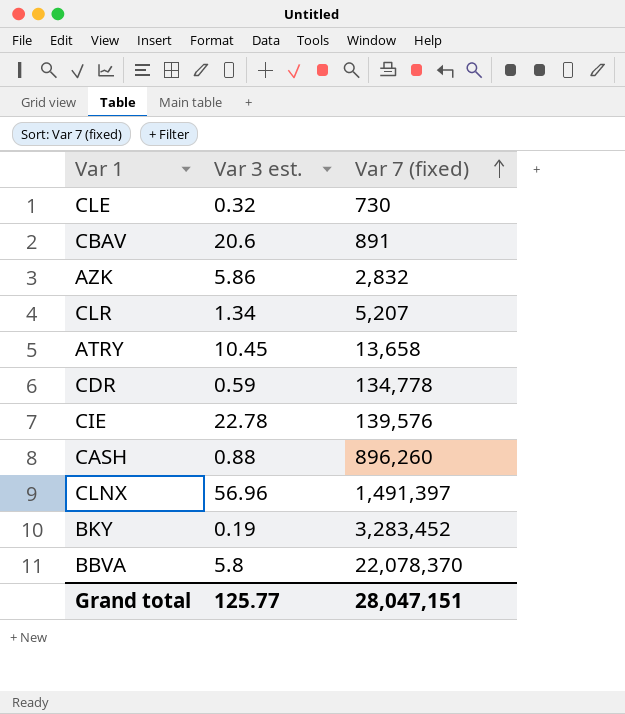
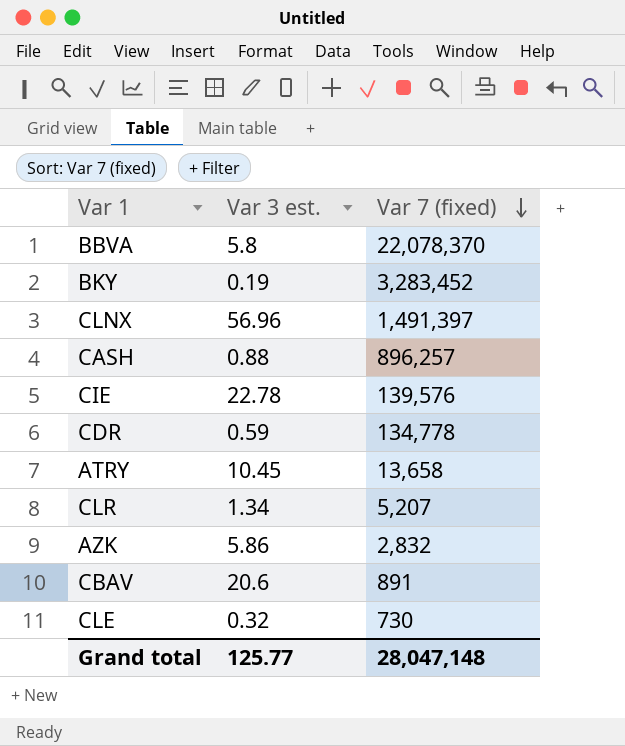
row order: Var 7 (fixed) ascending -> Var 7 (fixed) descending
CASH | Var 7 (fixed): 896,260 -> 896,257
Grand total | Var 7 (fixed): 28,047,151 -> 28,047,148

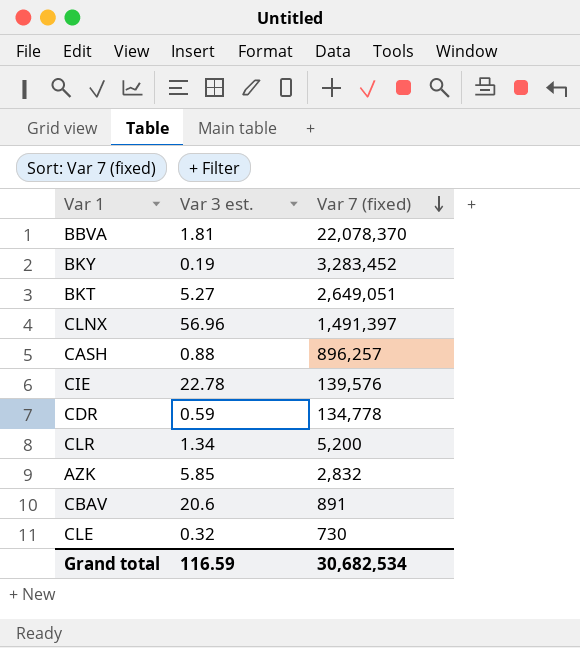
row ATRY: 10.45 | 13,658 -> none
BBVA | Var 3 est.: 5.8 -> 1.81
row BKT: none -> 5.27 | 2,649,051
CLR | Var 7 (fixed): 5,207 -> 5,200
AZK | Var 3 est.: 5.86 -> 5.85
Grand total | Var 3 est.: 125.77 -> 116.59
Grand total | Var 7 (fixed): 28,047,148 -> 30,682,534

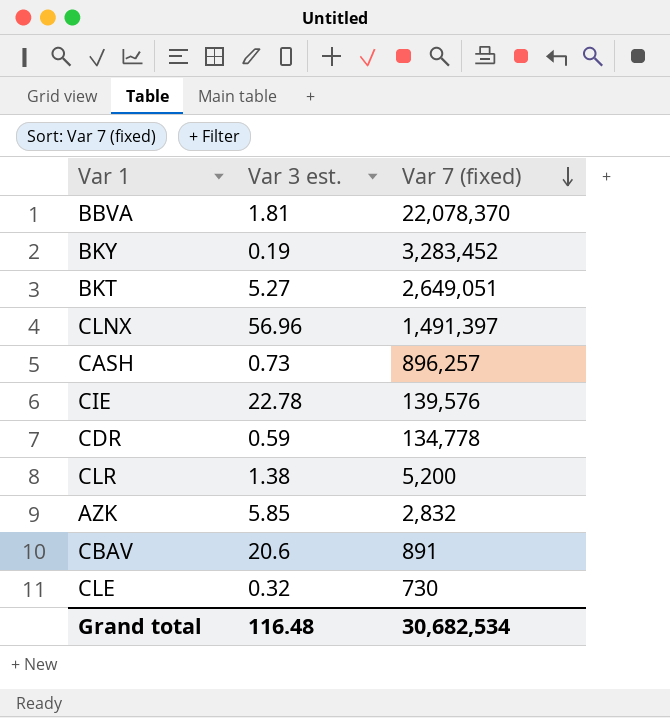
CASH | Var 3 est.: 0.88 -> 0.73
CLR | Var 3 est.: 1.34 -> 1.38
Grand total | Var 3 est.: 116.59 -> 116.48

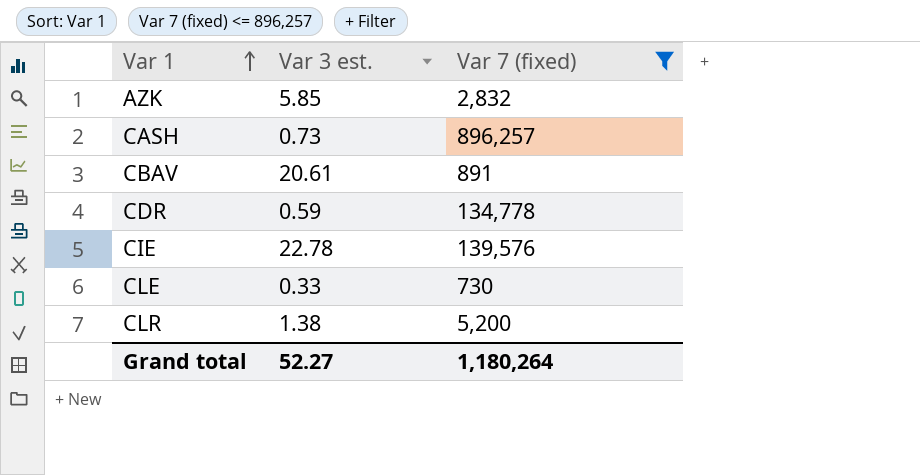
filter: none -> Var 7 (fixed) <= 896,257
row order: Var 7 (fixed) descending -> Var 1 ascending
CBAV | Var 3 est.: 20.6 -> 20.61
CLE | Var 3 est.: 0.32 -> 0.33
Grand total | Var 3 est.: 116.48 -> 52.27
Grand total | Var 7 (fixed): 30,682,534 -> 1,180,264

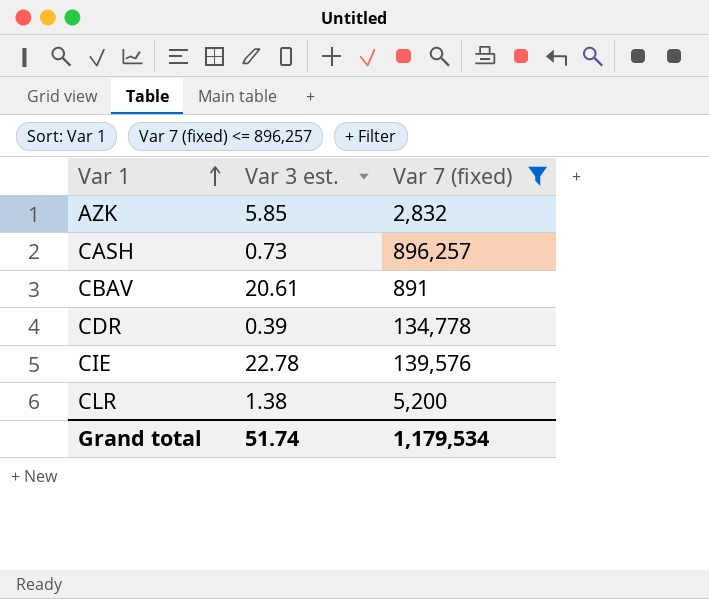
row CLE: 0.33 | 730 -> none
CDR | Var 3 est.: 0.59 -> 0.39
Grand total | Var 3 est.: 52.27 -> 51.74
Grand total | Var 7 (fixed): 1,180,264 -> 1,179,534

